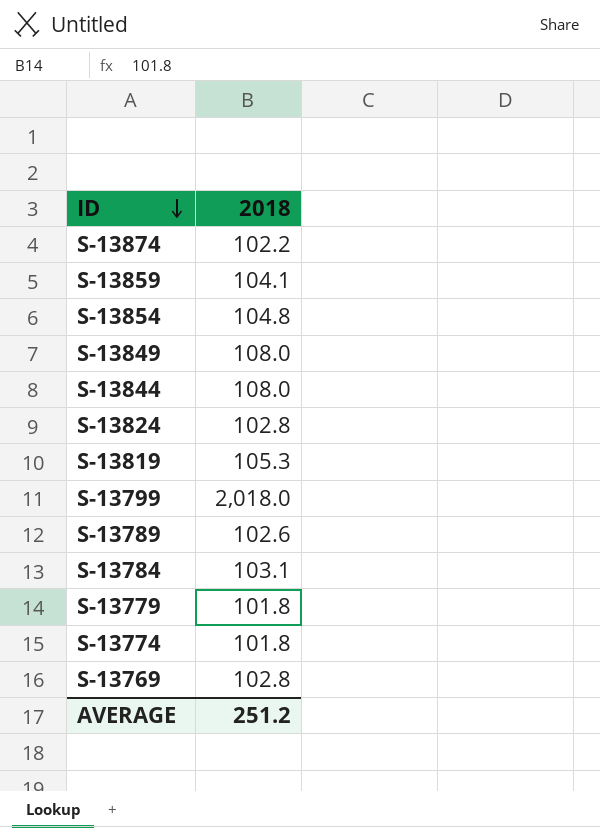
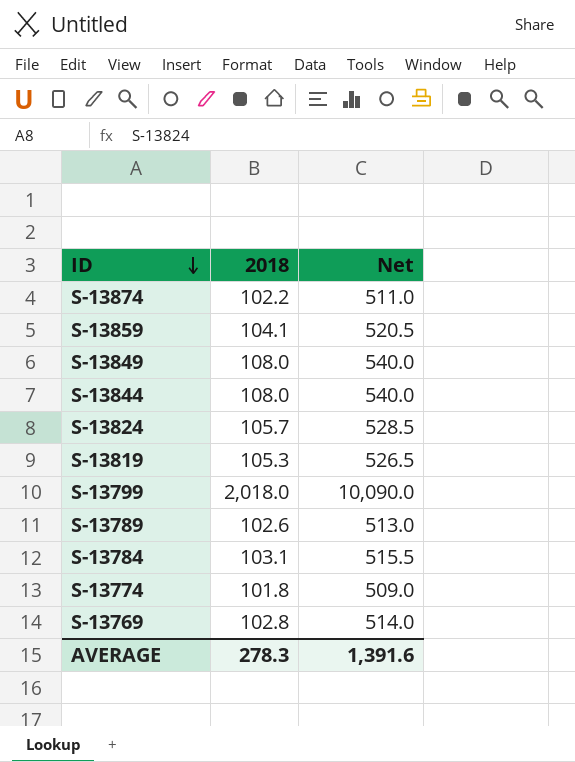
column Net | formula: none -> [2018] * 5
row S-13854: 104.8 -> none
row S-13779: 101.8 -> none
S-13824 | 2018: 102.8 -> 105.7
AVERAGE | 2018: 251.2 -> 278.3

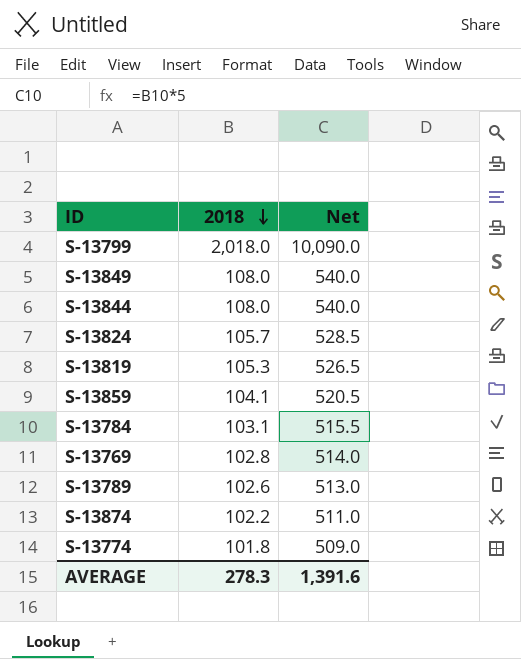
row order: ID descending -> 2018 descending

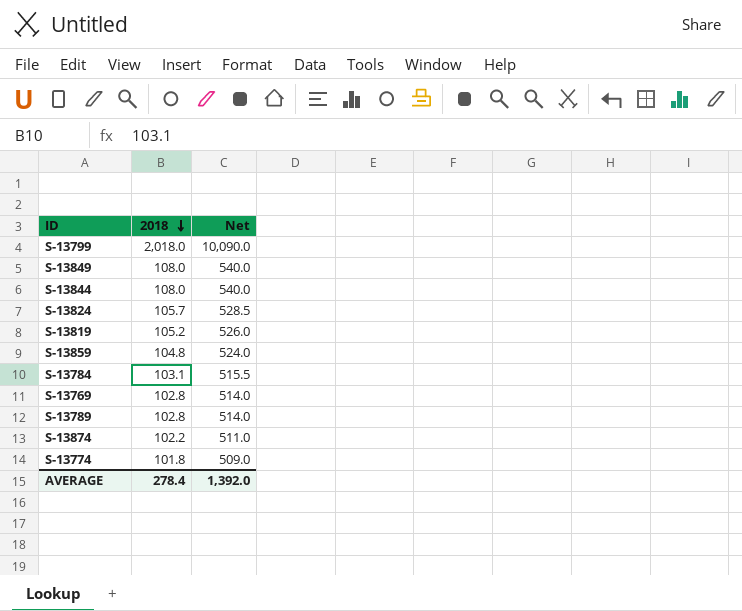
S-13819 | 2018: 105.3 -> 105.2
S-13819 | Net: 526.5 -> 526.0
S-13859 | 2018: 104.1 -> 104.8
S-13859 | Net: 520.5 -> 524.0
S-13789 | 2018: 102.6 -> 102.8
S-13789 | Net: 513.0 -> 514.0
AVERAGE | 2018: 278.3 -> 278.4
AVERAGE | Net: 1,391.6 -> 1,392.0

